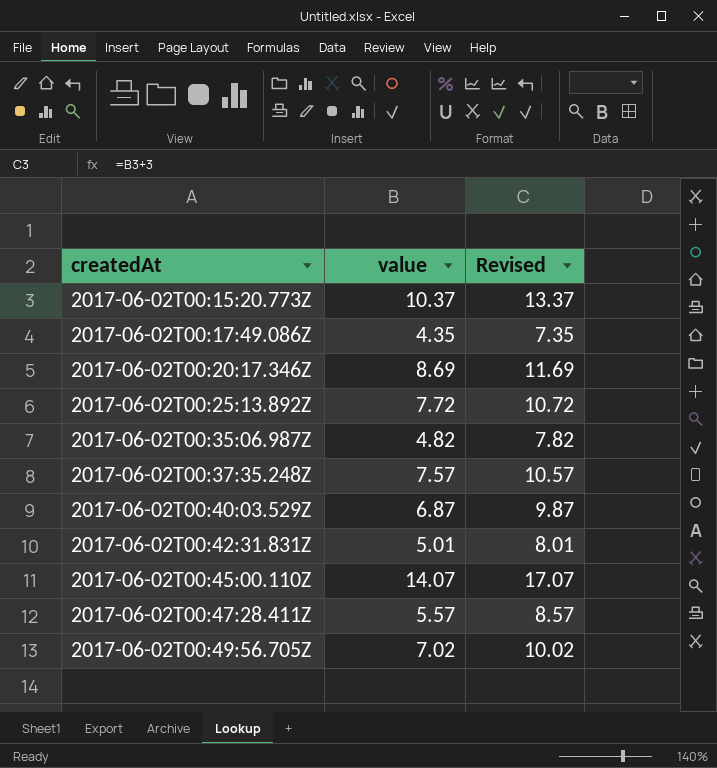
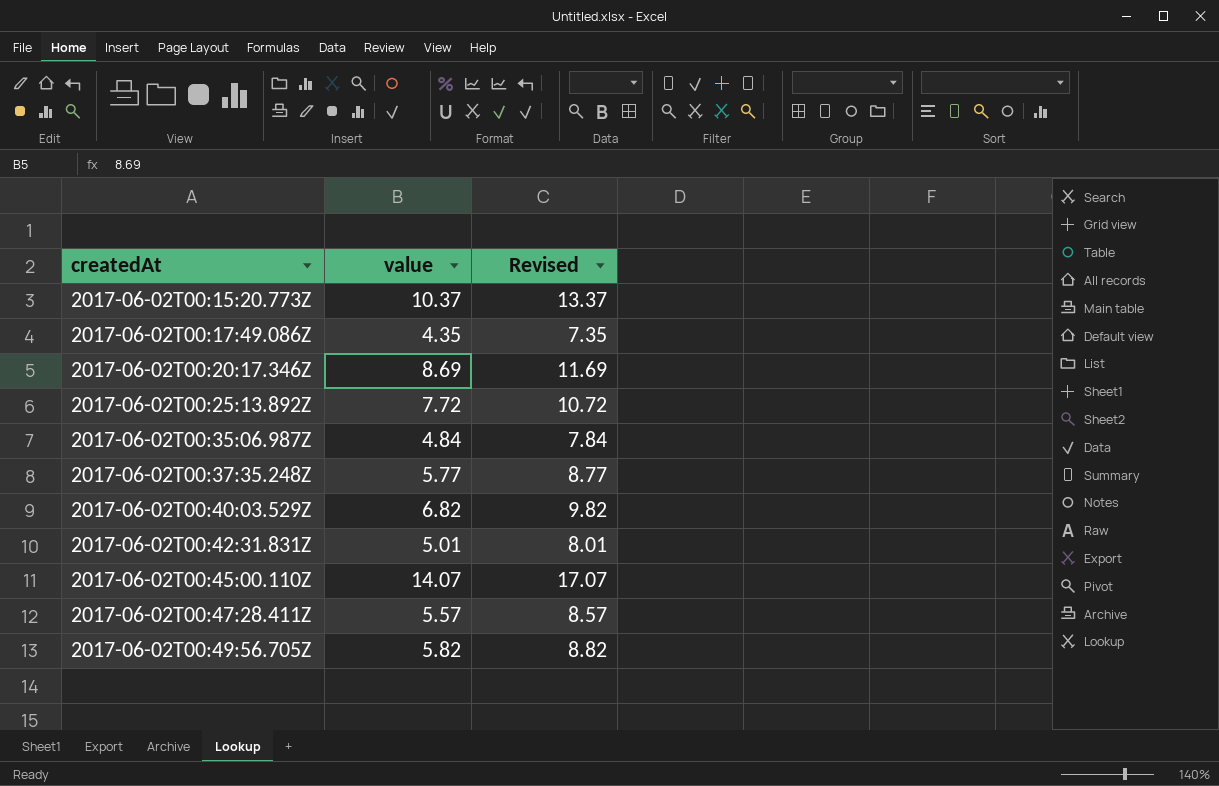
2017-06-02T00:35:06.987Z | value: 4.82 -> 4.84
2017-06-02T00:35:06.987Z | Revised: 7.82 -> 7.84
2017-06-02T00:37:35.248Z | value: 7.57 -> 5.77
2017-06-02T00:37:35.248Z | Revised: 10.57 -> 8.77
2017-06-02T00:40:03.529Z | value: 6.87 -> 6.82
2017-06-02T00:40:03.529Z | Revised: 9.87 -> 9.82
2017-06-02T00:49:56.705Z | value: 7.02 -> 5.82
2017-06-02T00:49:56.705Z | Revised: 10.02 -> 8.82

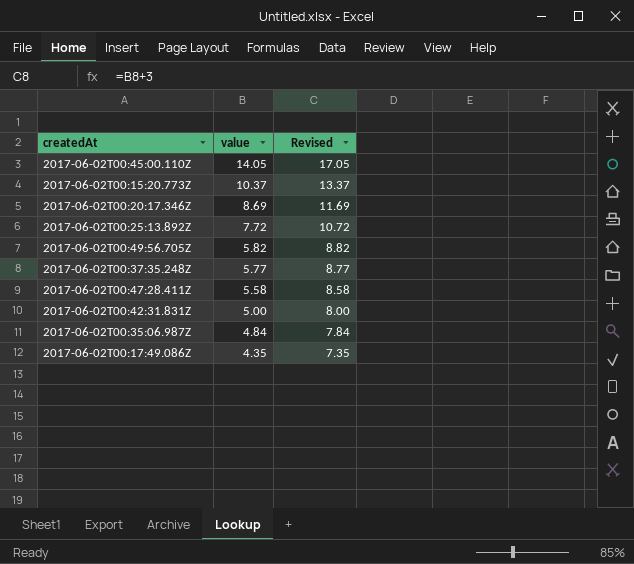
row order: createdAt ascending -> value descending
row 2017-06-02T00:40:03.529Z: 6.82 | 9.82 -> none
2017-06-02T00:45:00.110Z | value: 14.07 -> 14.05
2017-06-02T00:45:00.110Z | Revised: 17.07 -> 17.05
2017-06-02T00:47:28.411Z | value: 5.57 -> 5.58
2017-06-02T00:47:28.411Z | Revised: 8.57 -> 8.58
2017-06-02T00:42:31.831Z | value: 5.01 -> 5.00
2017-06-02T00:42:31.831Z | Revised: 8.01 -> 8.00

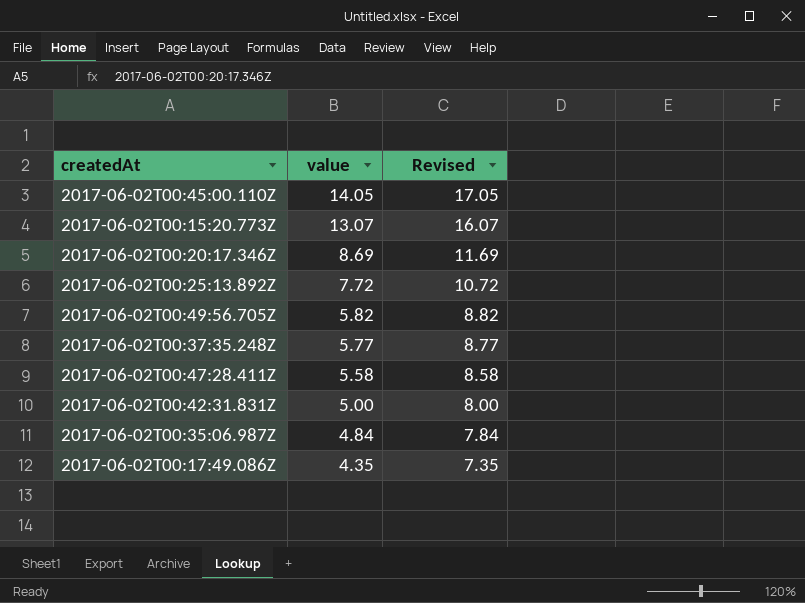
2017-06-02T00:15:20.773Z | value: 10.37 -> 13.07
2017-06-02T00:15:20.773Z | Revised: 13.37 -> 16.07

